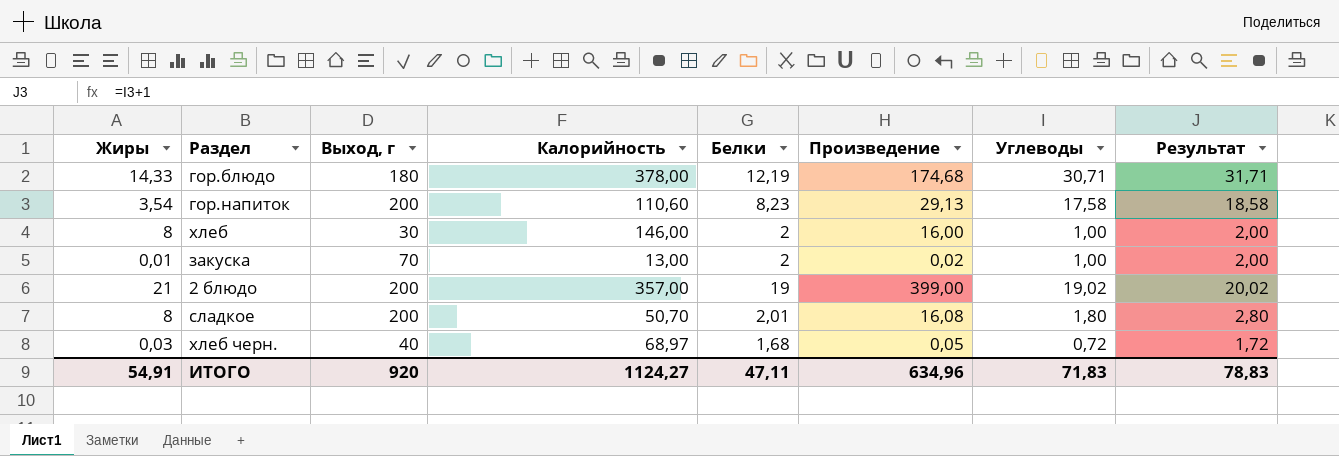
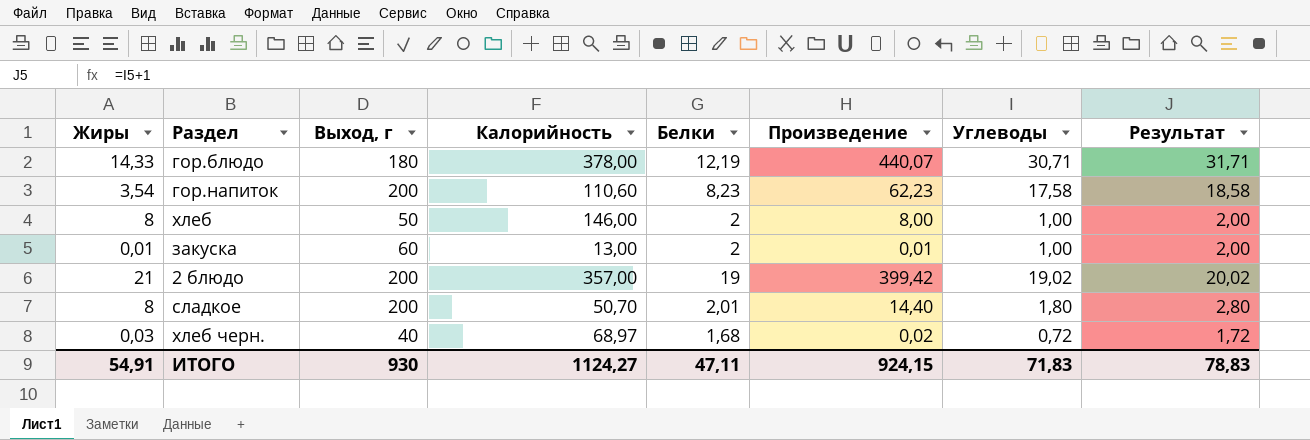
column Произведение | formula: [Жиры] * [Белки] -> [Жиры] * [Углеводы]
хлеб | Выход, г: 30 -> 50
закуска | Выход, г: 70 -> 60
ИТОГО | Выход, г: 920 -> 930
ИТОГО | Произведение: 634,96 -> 924,15

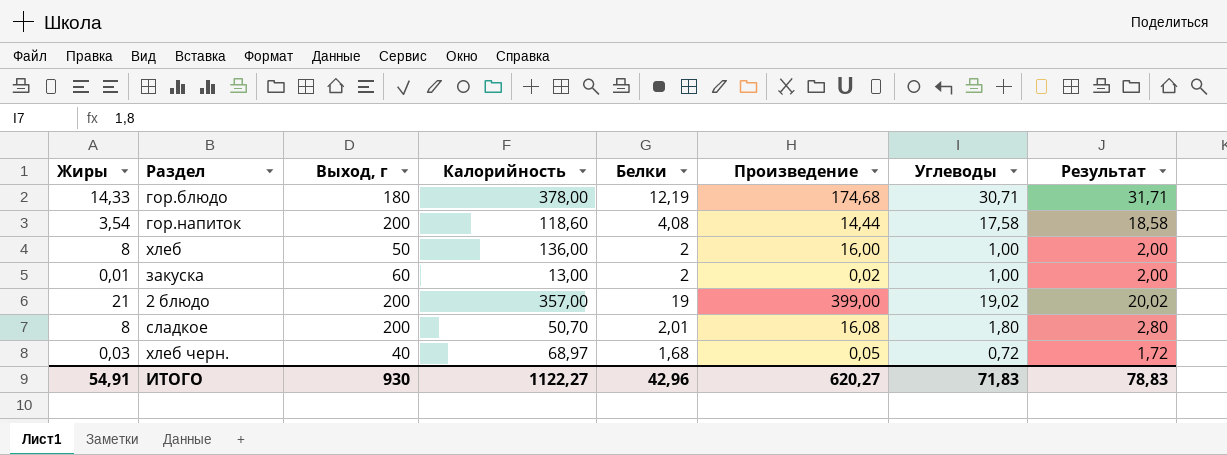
column Произведение | formula: [Жиры] * [Углеводы] -> [Жиры] * [Белки]
гор.напиток | Калорийность: 110,60 -> 118,60
гор.напиток | Белки: 8,23 -> 4,08
хлеб | Калорийность: 146,00 -> 136,00
ИТОГО | Калорийность: 1124,27 -> 1122,27
ИТОГО | Белки: 47,11 -> 42,96
ИТОГО | Произведение: 924,15 -> 620,27

